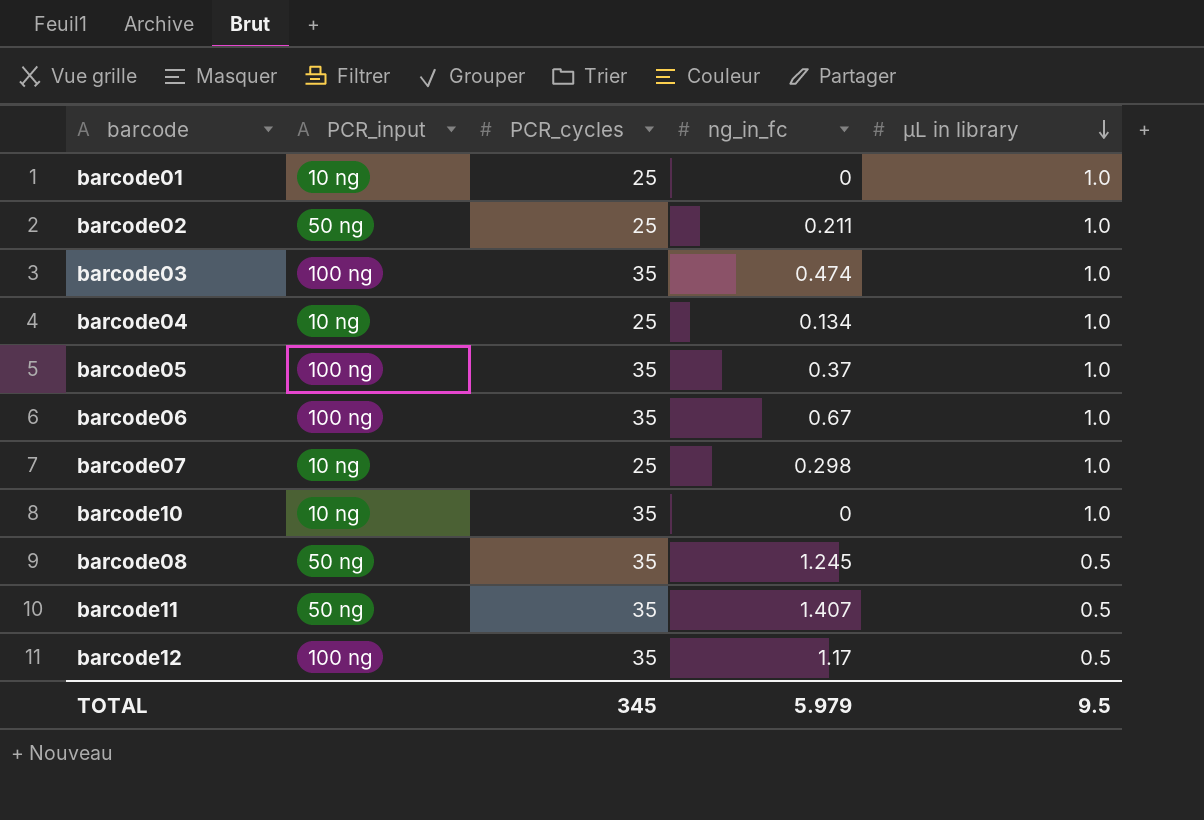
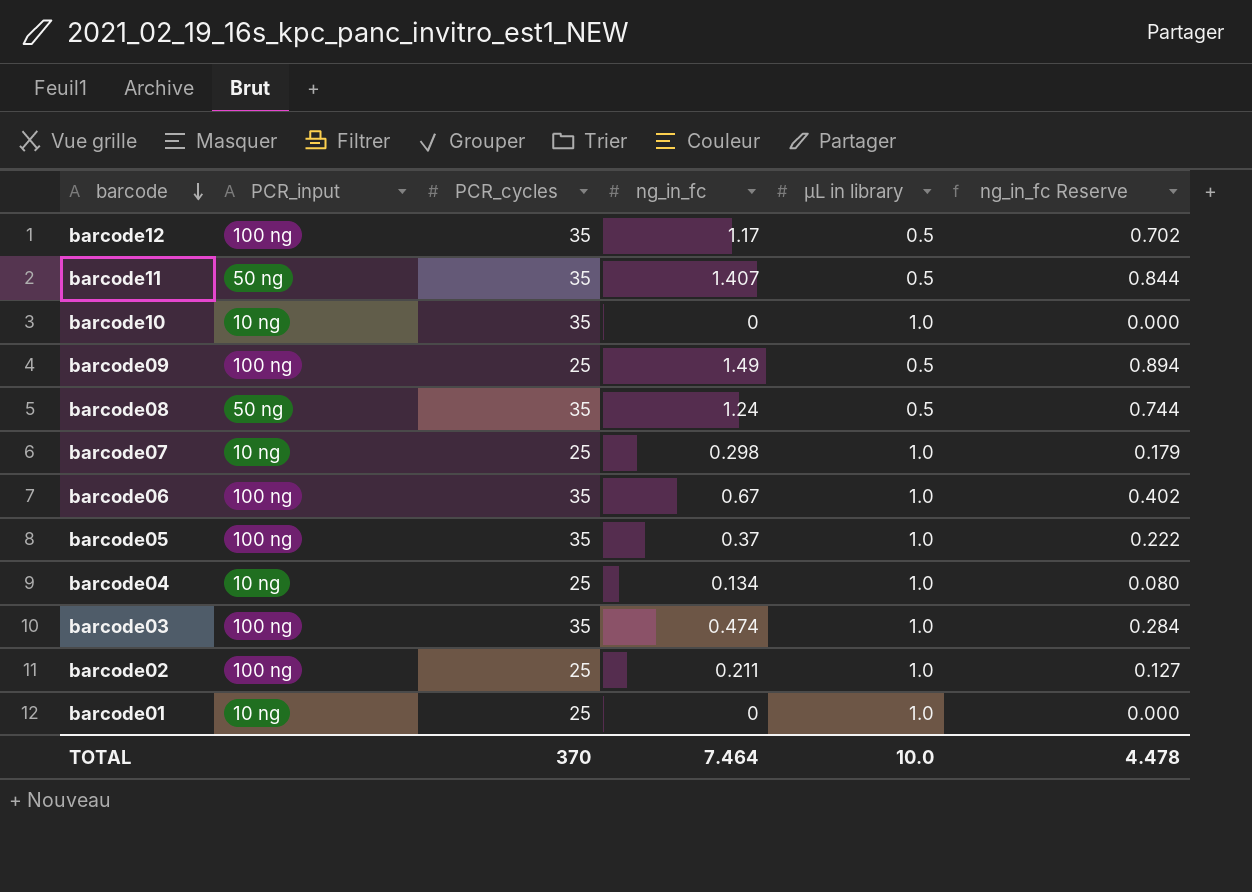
row order: µL in library descending -> barcode descending
column ng_in_fc Reserve | formula: none -> [ng_in_fc] * 0.6
row barcode09: none -> 100 ng | 25 | 1.49 | 0.5 | 0.894
barcode08 | ng_in_fc: 1.245 -> 1.24
barcode02 | PCR_input: 50 ng -> 100 ng
TOTAL | PCR_cycles: 345 -> 370
TOTAL | ng_in_fc: 5.979 -> 7.464
TOTAL | µL in library: 9.5 -> 10.0

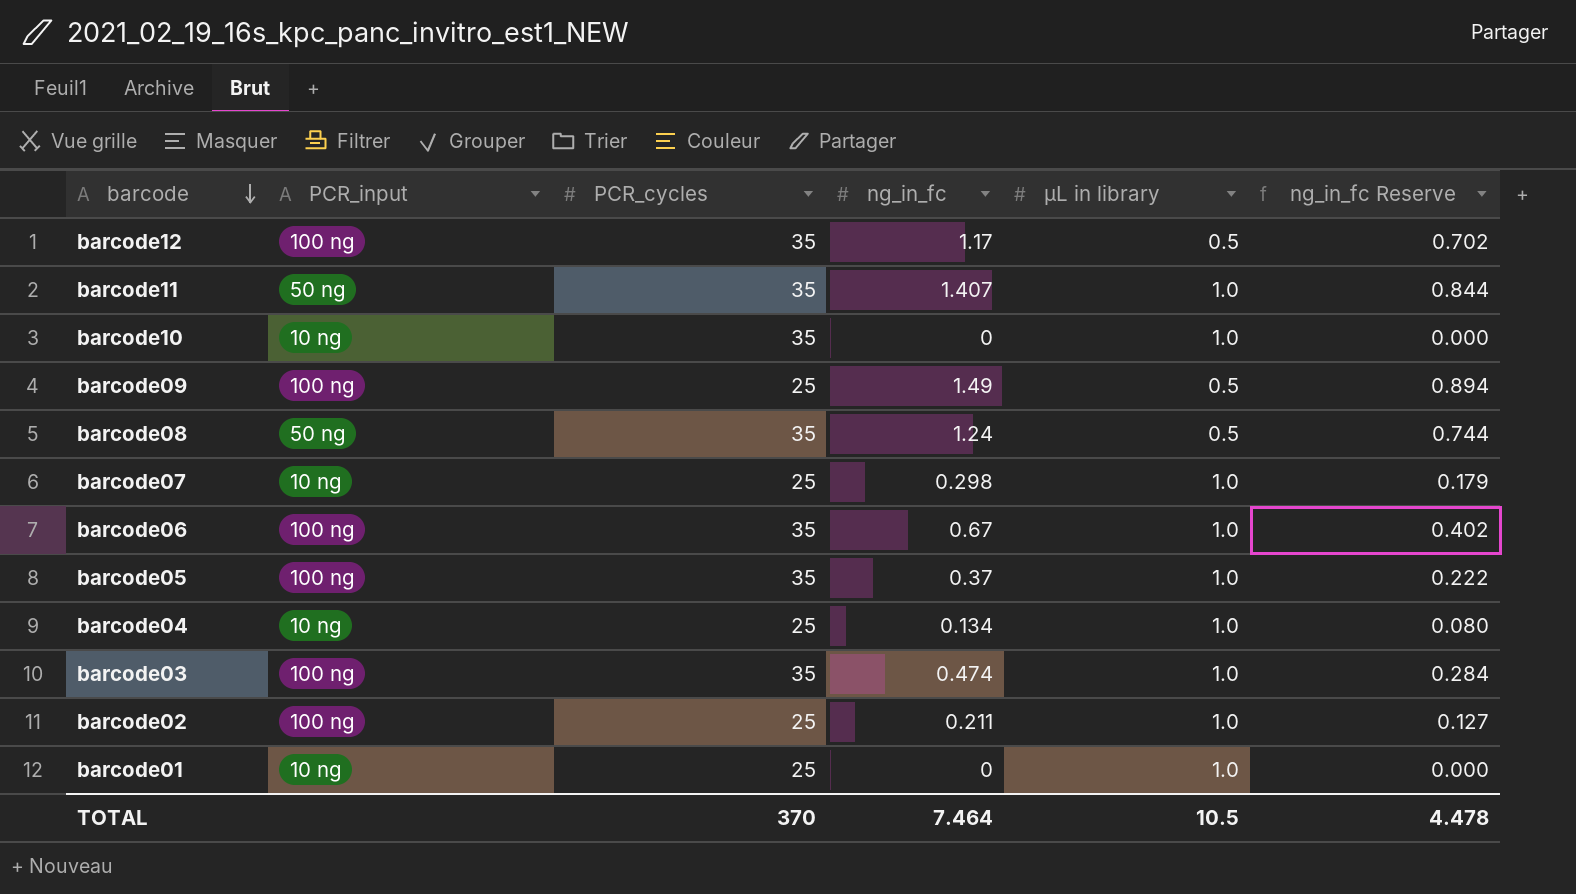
barcode11 | µL in library: 0.5 -> 1.0
TOTAL | µL in library: 10.0 -> 10.5

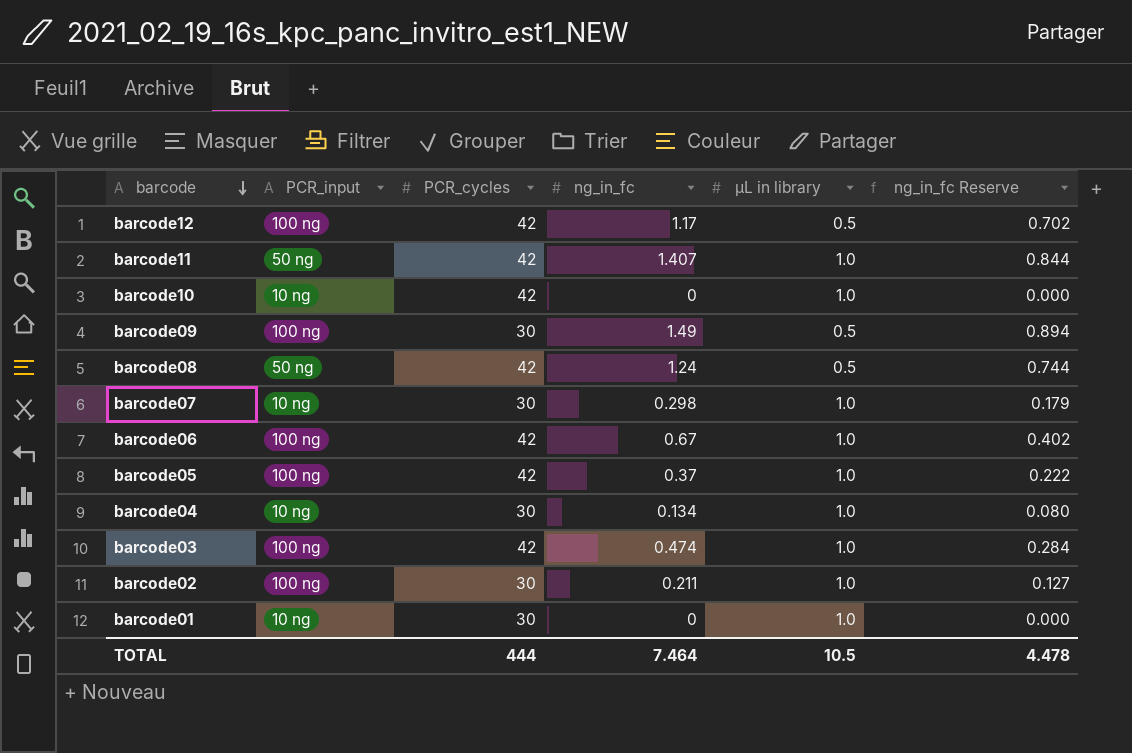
barcode12 | PCR_cycles: 35 -> 42
barcode11 | PCR_cycles: 35 -> 42
barcode10 | PCR_cycles: 35 -> 42
barcode09 | PCR_cycles: 25 -> 30
barcode08 | PCR_cycles: 35 -> 42
barcode07 | PCR_cycles: 25 -> 30
barcode06 | PCR_cycles: 35 -> 42
barcode05 | PCR_cycles: 35 -> 42
barcode04 | PCR_cycles: 25 -> 30
barcode03 | PCR_cycles: 35 -> 42
barcode02 | PCR_cycles: 25 -> 30
barcode01 | PCR_cycles: 25 -> 30
TOTAL | PCR_cycles: 370 -> 444

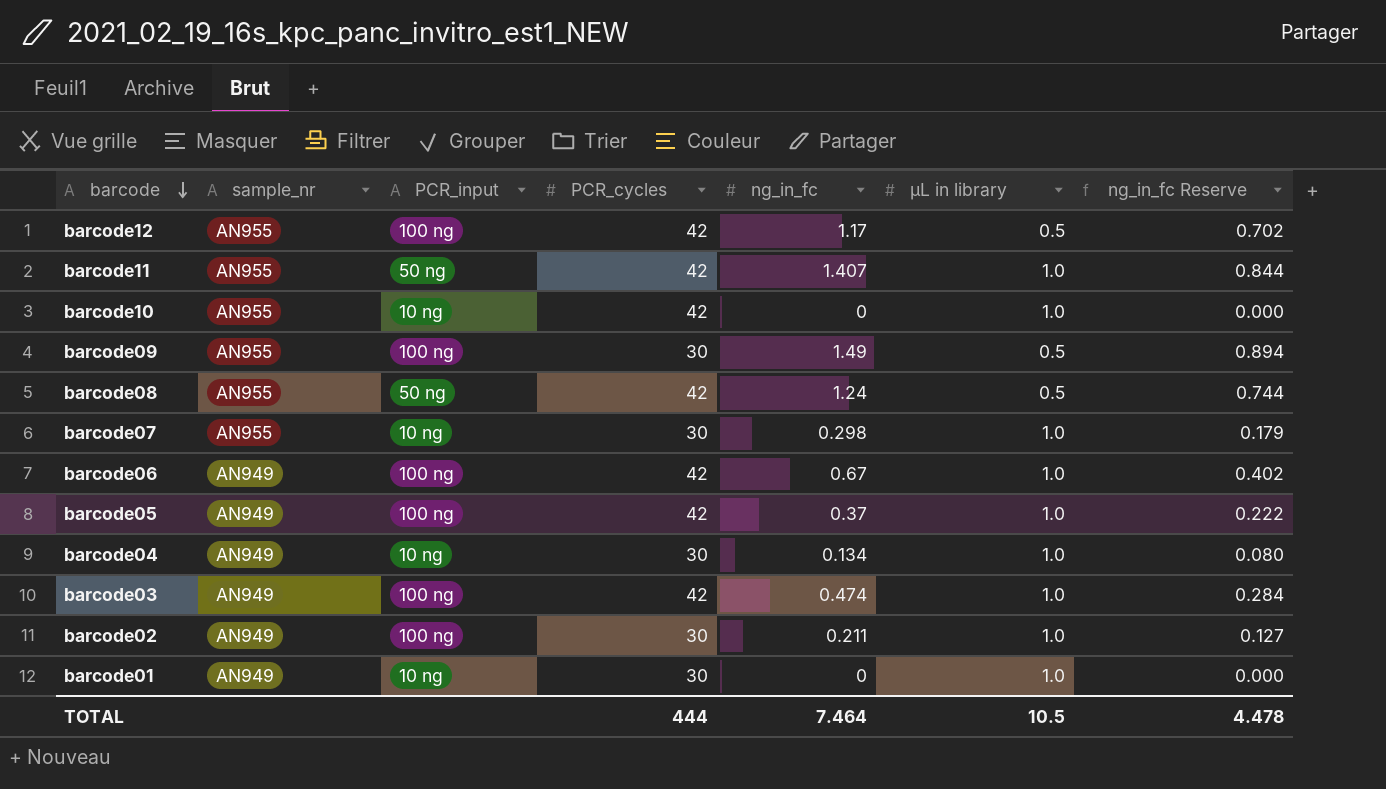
column sample_nr | position: none -> 2

